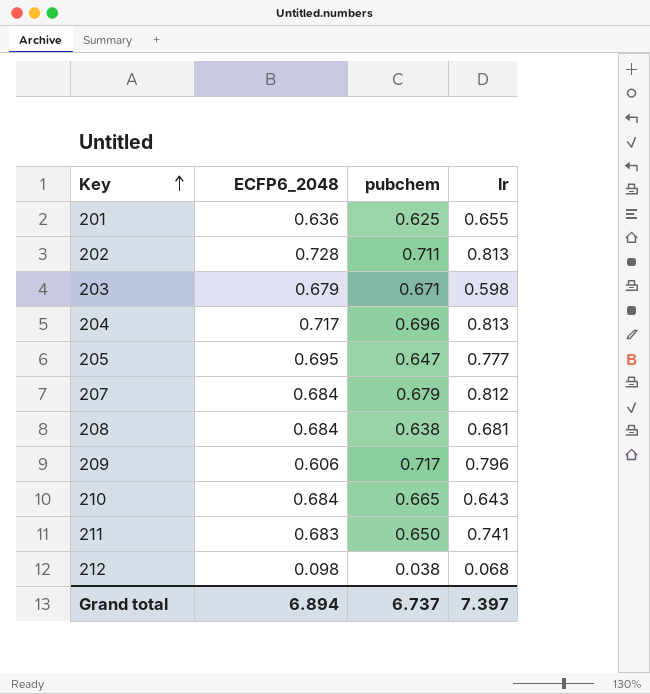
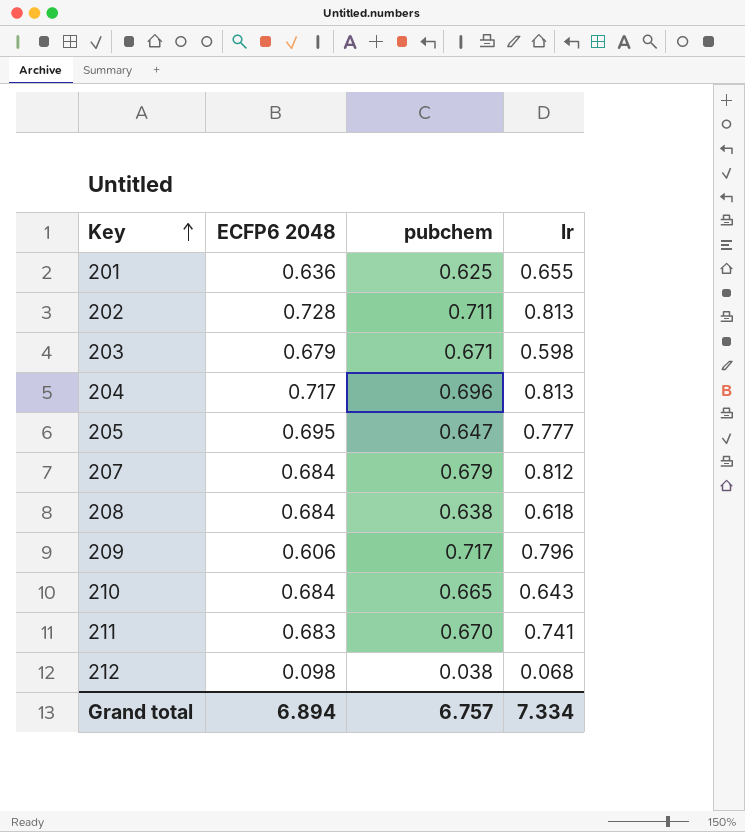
column name: ECFP6_2048 -> ECFP6 2048
208 | lr: 0.681 -> 0.618
211 | pubchem: 0.650 -> 0.670
Grand total | pubchem: 6.737 -> 6.757
Grand total | lr: 7.397 -> 7.334

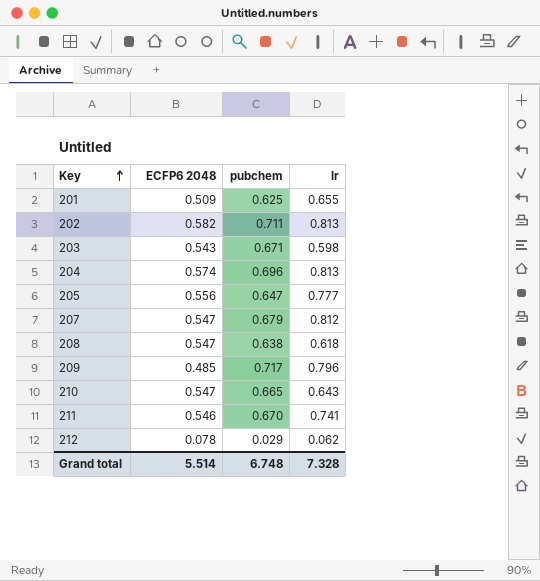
201 | ECFP6 2048: 0.636 -> 0.509
202 | ECFP6 2048: 0.728 -> 0.582
203 | ECFP6 2048: 0.679 -> 0.543
204 | ECFP6 2048: 0.717 -> 0.574
205 | ECFP6 2048: 0.695 -> 0.556
207 | ECFP6 2048: 0.684 -> 0.547
208 | ECFP6 2048: 0.684 -> 0.547
209 | ECFP6 2048: 0.606 -> 0.485
210 | ECFP6 2048: 0.684 -> 0.547
211 | ECFP6 2048: 0.683 -> 0.546
212 | ECFP6 2048: 0.098 -> 0.078
212 | pubchem: 0.038 -> 0.029
212 | lr: 0.068 -> 0.062
Grand total | ECFP6 2048: 6.894 -> 5.514
Grand total | pubchem: 6.757 -> 6.748
Grand total | lr: 7.334 -> 7.328

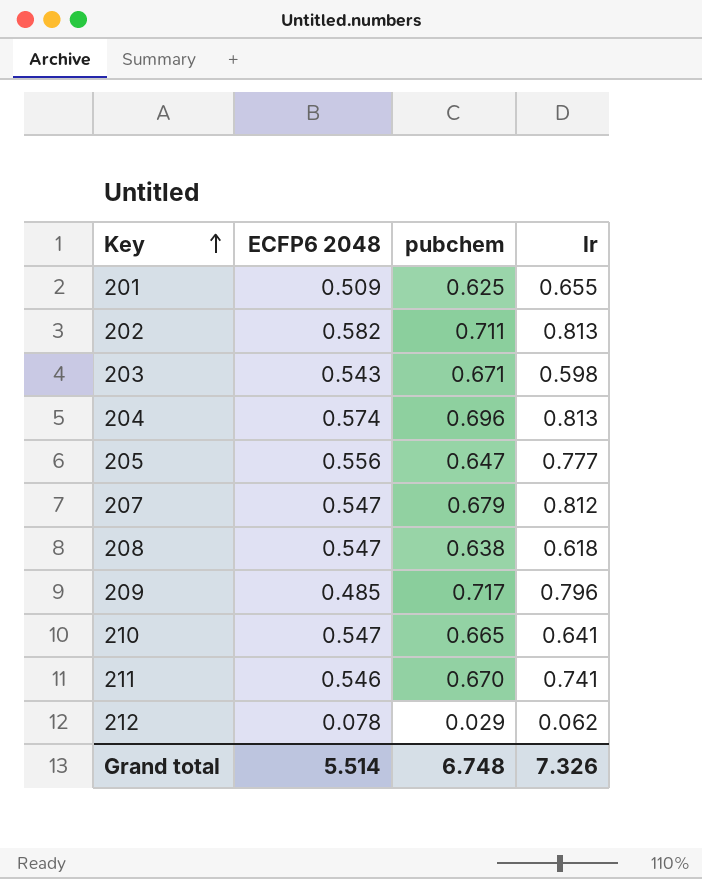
210 | lr: 0.643 -> 0.641
Grand total | lr: 7.328 -> 7.326

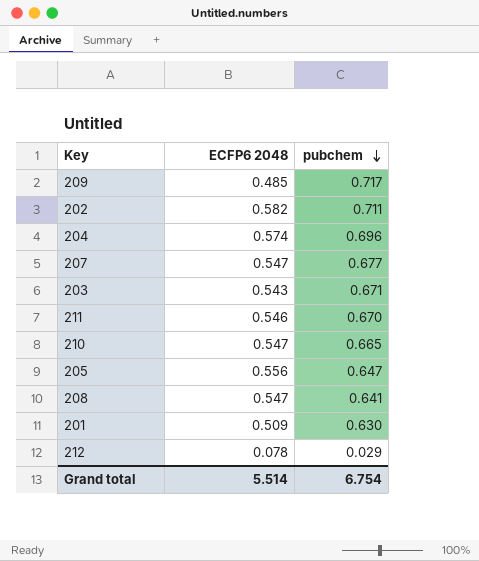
row order: Key ascending -> pubchem descending
column lr | position: 4 -> none
207 | pubchem: 0.679 -> 0.677
208 | pubchem: 0.638 -> 0.641
201 | pubchem: 0.625 -> 0.630
Grand total | pubchem: 6.748 -> 6.754

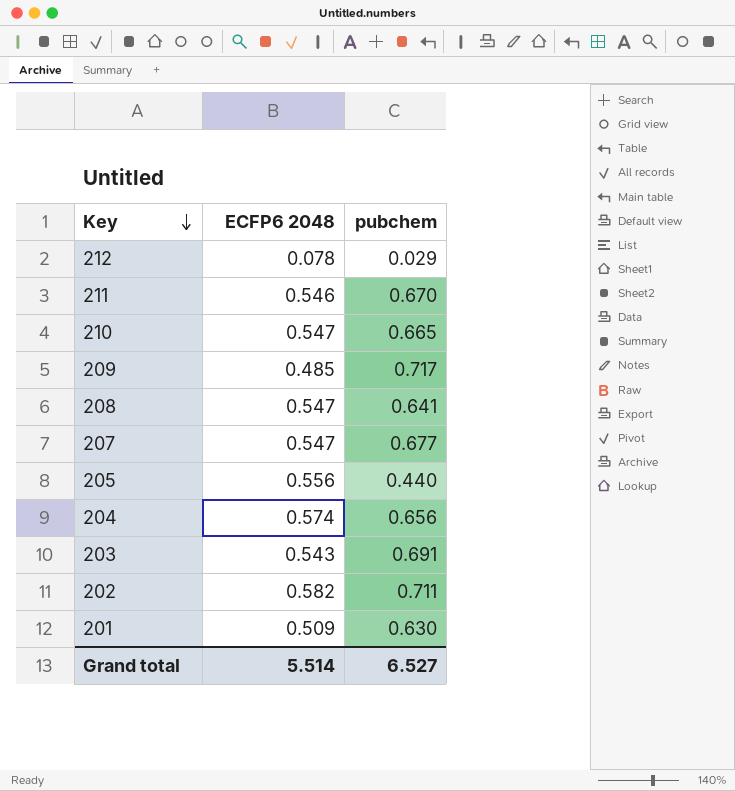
row order: pubchem descending -> Key descending
205 | pubchem: 0.647 -> 0.440
204 | pubchem: 0.696 -> 0.656
203 | pubchem: 0.671 -> 0.691
Grand total | pubchem: 6.754 -> 6.527

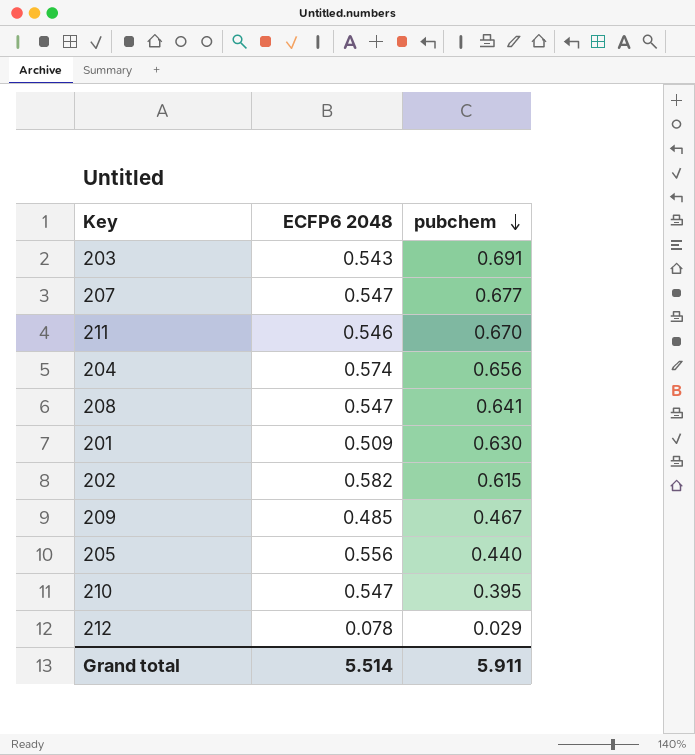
row order: Key descending -> pubchem descending
202 | pubchem: 0.711 -> 0.615
209 | pubchem: 0.717 -> 0.467
210 | pubchem: 0.665 -> 0.395
Grand total | pubchem: 6.527 -> 5.911

